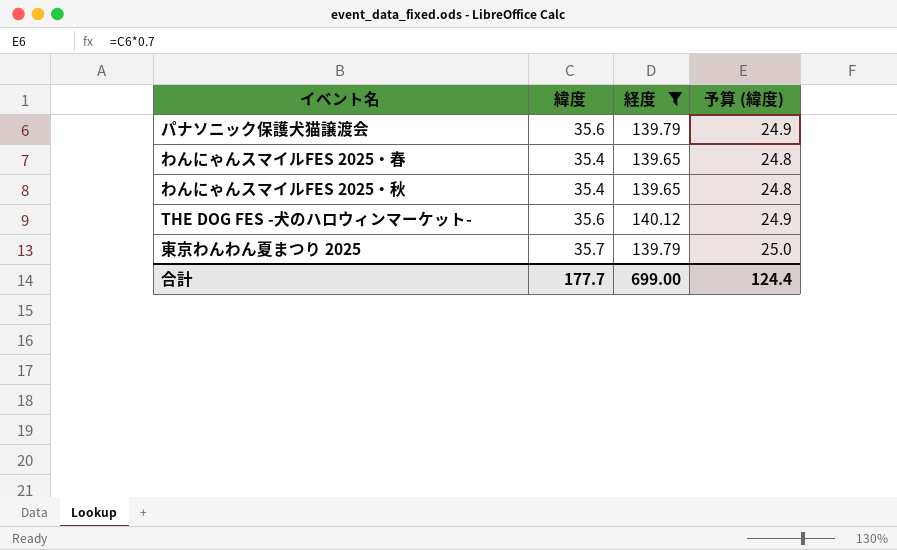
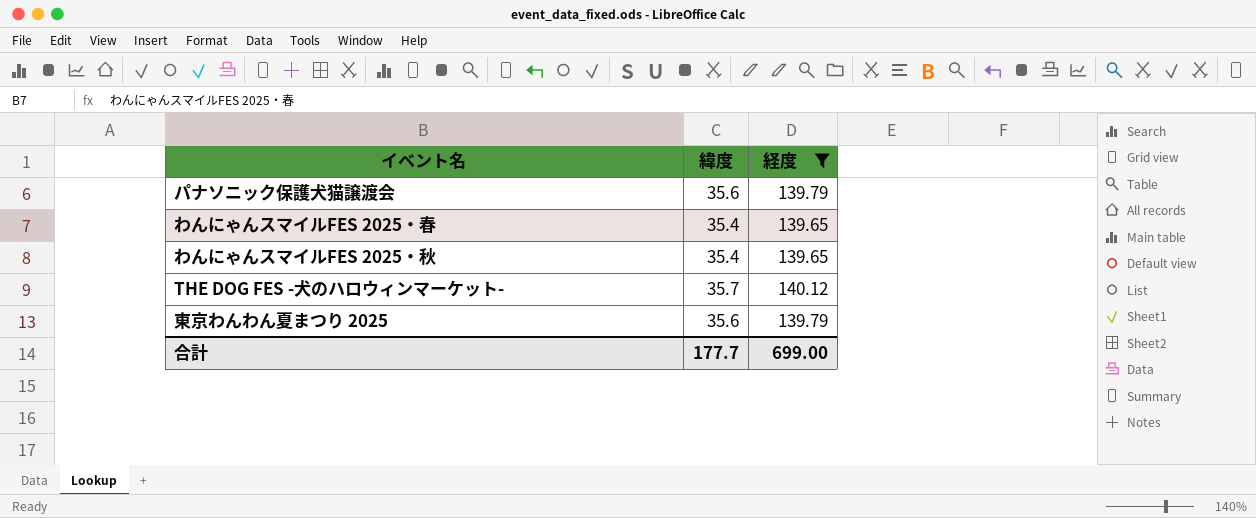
column 予算 (緯度) | formula: [緯度] * 0.7 -> none
THE DOG FES -犬のハロウィンマーケット- | 緯度: 35.6 -> 35.7
東京わんわん夏まつり 2025 | 緯度: 35.7 -> 35.6

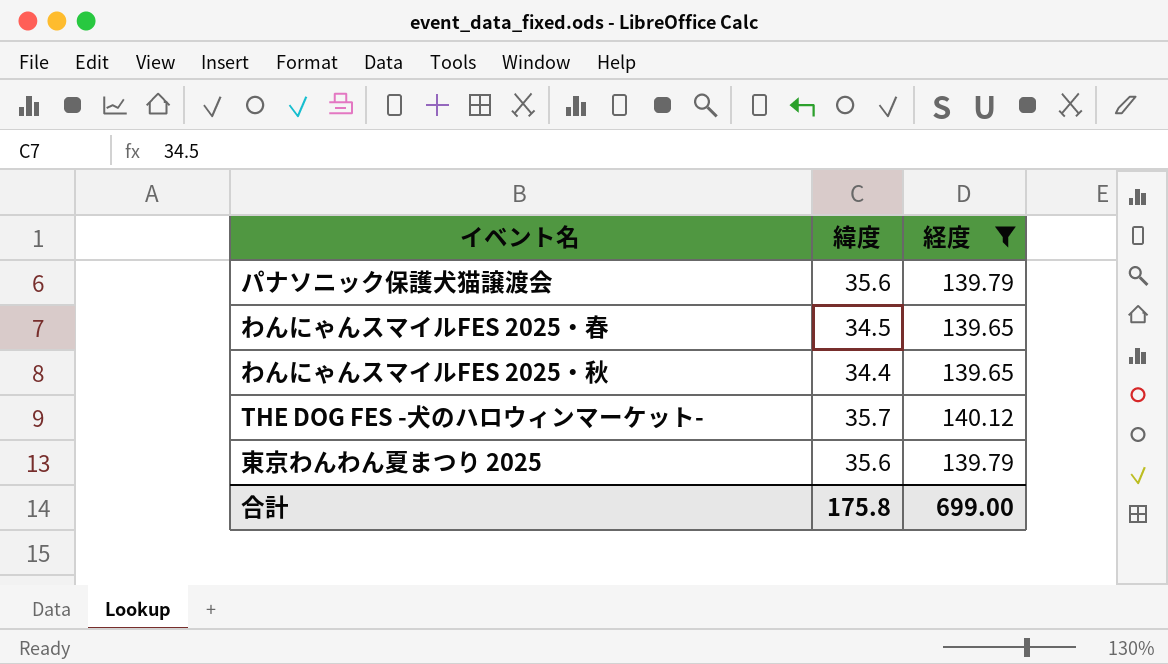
わんにゃんスマイルFES 2025・春 | 緯度: 35.4 -> 34.5
わんにゃんスマイルFES 2025・秋 | 緯度: 35.4 -> 34.4
合計 | 緯度: 177.7 -> 175.8

